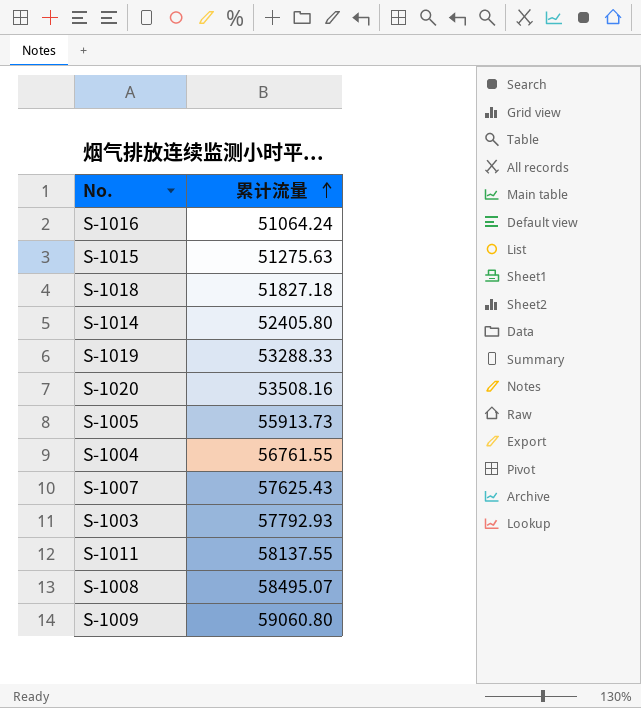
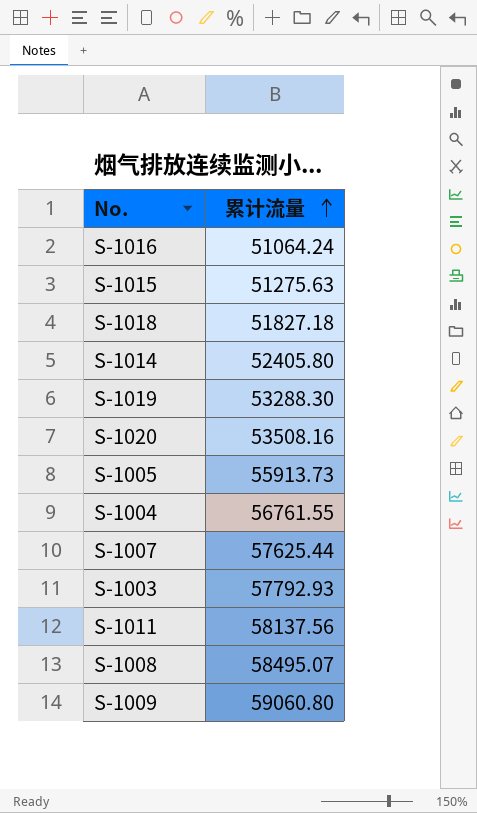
S-1019 | 累计流量: 53288.33 -> 53288.30
S-1007 | 累计流量: 57625.43 -> 57625.44
S-1011 | 累计流量: 58137.55 -> 58137.56

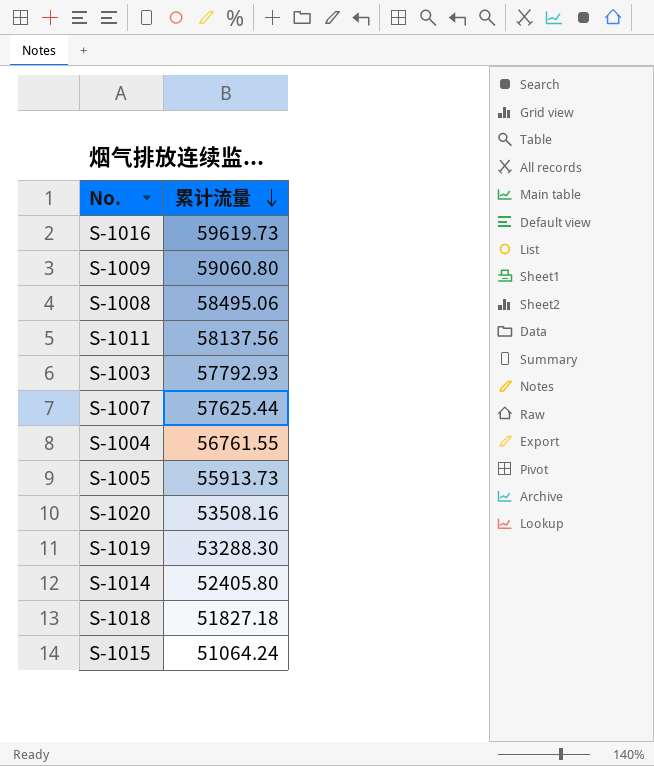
row order: 累计流量 ascending -> 累计流量 descending
S-1016 | 累计流量: 51064.24 -> 59619.73
S-1008 | 累计流量: 58495.07 -> 58495.06
S-1015 | 累计流量: 51275.63 -> 51064.24

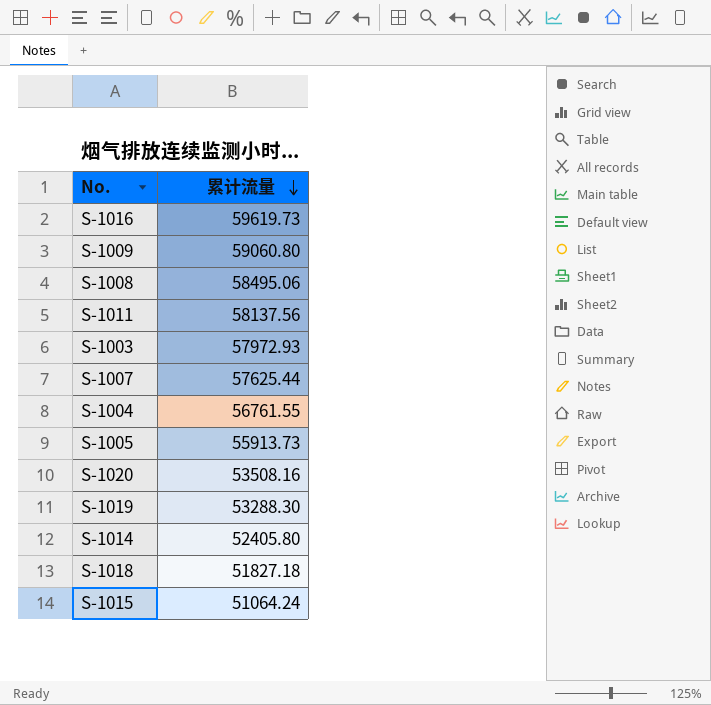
S-1003 | 累计流量: 57792.93 -> 57972.93

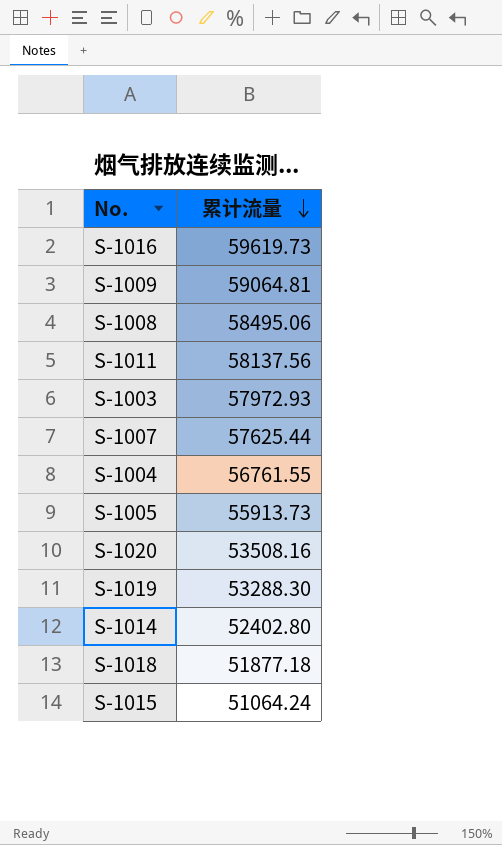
S-1009 | 累计流量: 59060.80 -> 59064.81
S-1014 | 累计流量: 52405.80 -> 52402.80
S-1018 | 累计流量: 51827.18 -> 51877.18

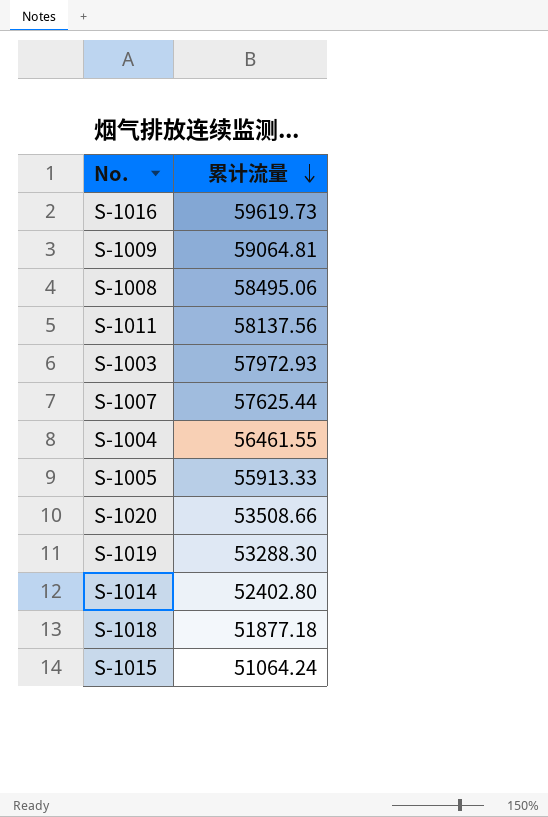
S-1004 | 累计流量: 56761.55 -> 56461.55
S-1005 | 累计流量: 55913.73 -> 55913.33
S-1020 | 累计流量: 53508.16 -> 53508.66

